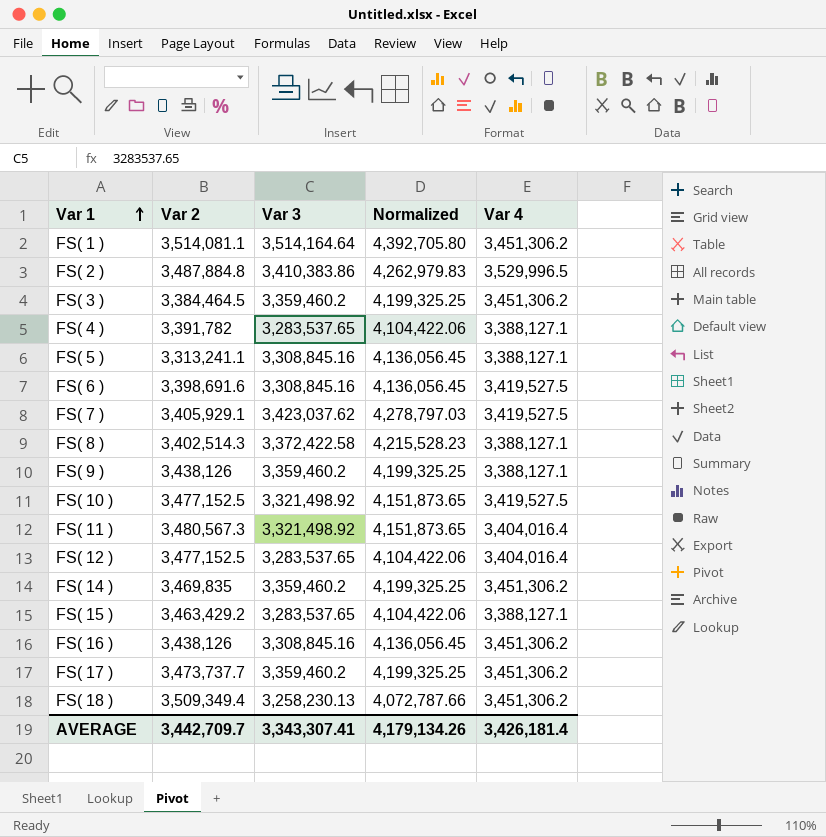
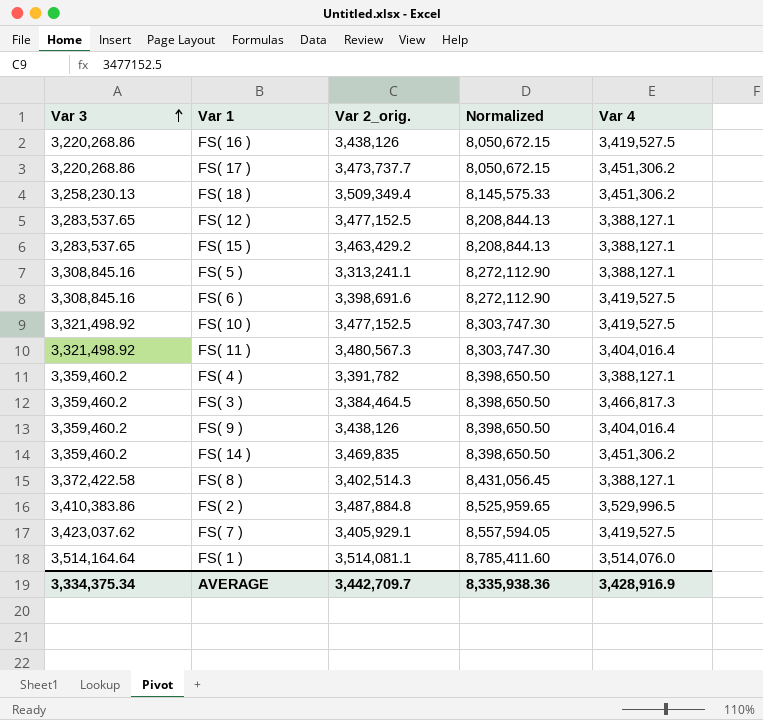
row order: Var 1 ascending -> Var 3 ascending
column Var 3 | position: 3 -> 1
column name: Var 2 -> Var 2_orig.
column Normalized | formula: [Var 3] * 1.25 -> [Var 3] * 2.5
FS( 16 ) | Var 3: 3,308,845.16 -> 3,220,268.86
FS( 16 ) | Var 4: 3,451,306.2 -> 3,419,527.5
FS( 17 ) | Var 3: 3,359,460.2 -> 3,220,268.86
FS( 12 ) | Var 4: 3,404,016.4 -> 3,388,127.1
FS( 4 ) | Var 3: 3,283,537.65 -> 3,359,460.2
FS( 3 ) | Var 4: 3,451,306.2 -> 3,466,817.3
FS( 9 ) | Var 4: 3,388,127.1 -> 3,404,016.4
FS( 1 ) | Var 4: 3,451,306.2 -> 3,514,076.0
AVERAGE | Var 3: 3,343,307.41 -> 3,334,375.34
AVERAGE | Normalized: 4,179,134.26 -> 8,335,938.36
AVERAGE | Var 4: 3,426,181.4 -> 3,428,916.9

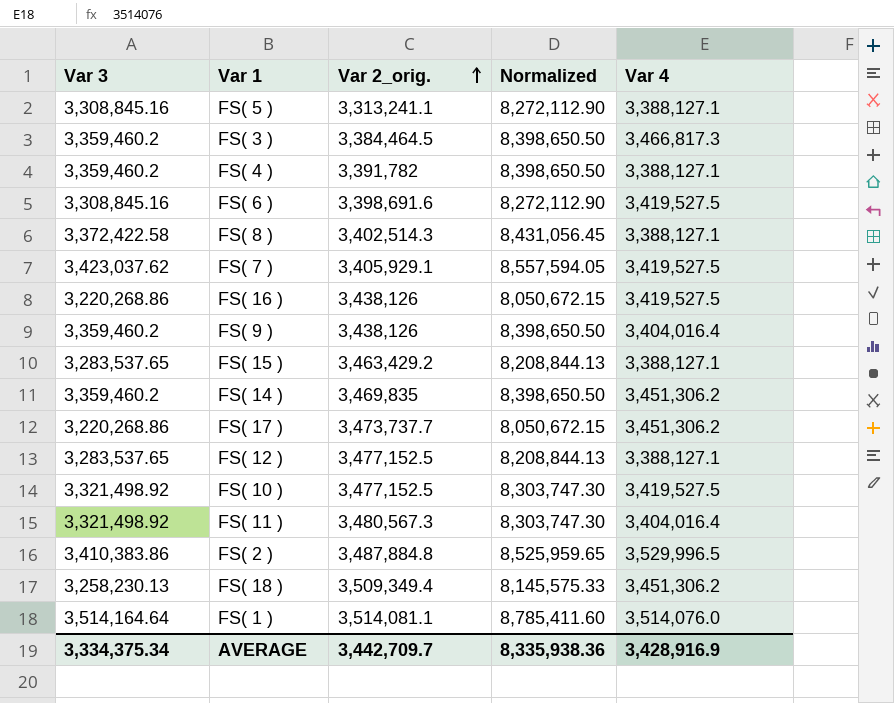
row order: Var 3 ascending -> Var 2_orig. ascending

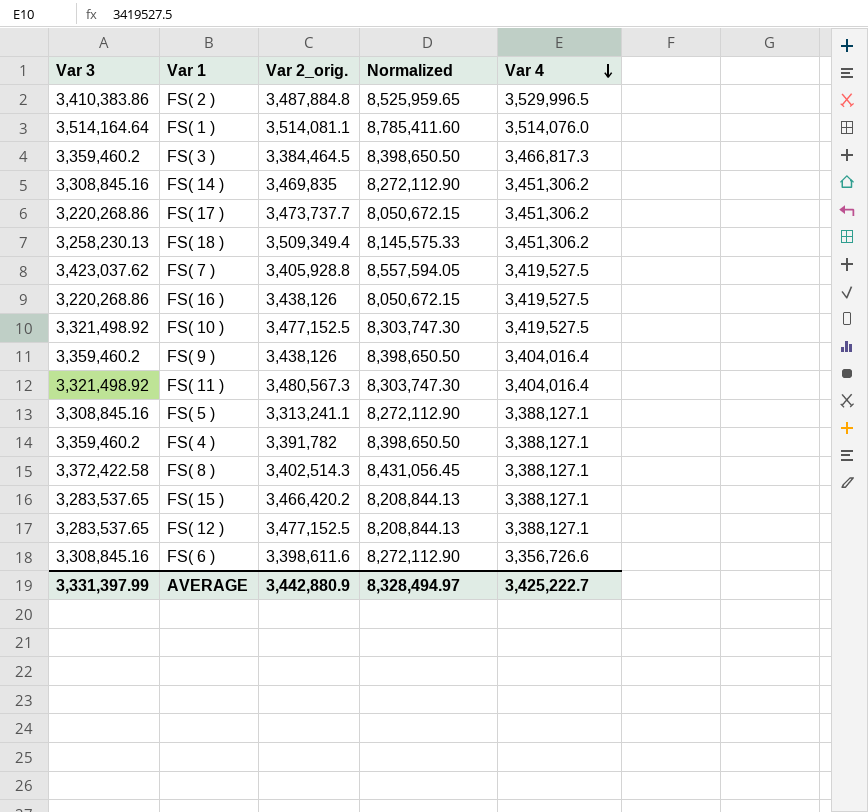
row order: Var 2_orig. ascending -> Var 4 descending
FS( 14 ) | Var 3: 3,359,460.2 -> 3,308,845.16
FS( 14 ) | Normalized: 8,398,650.50 -> 8,272,112.90
FS( 7 ) | Var 2_orig.: 3,405,929.1 -> 3,405,928.8
FS( 15 ) | Var 2_orig.: 3,463,429.2 -> 3,466,420.2
FS( 6 ) | Var 2_orig.: 3,398,691.6 -> 3,398,611.6
FS( 6 ) | Var 4: 3,419,527.5 -> 3,356,726.6
AVERAGE | Var 3: 3,334,375.34 -> 3,331,397.99
AVERAGE | Var 2_orig.: 3,442,709.7 -> 3,442,880.9
AVERAGE | Normalized: 8,335,938.36 -> 8,328,494.97
AVERAGE | Var 4: 3,428,916.9 -> 3,425,222.7

